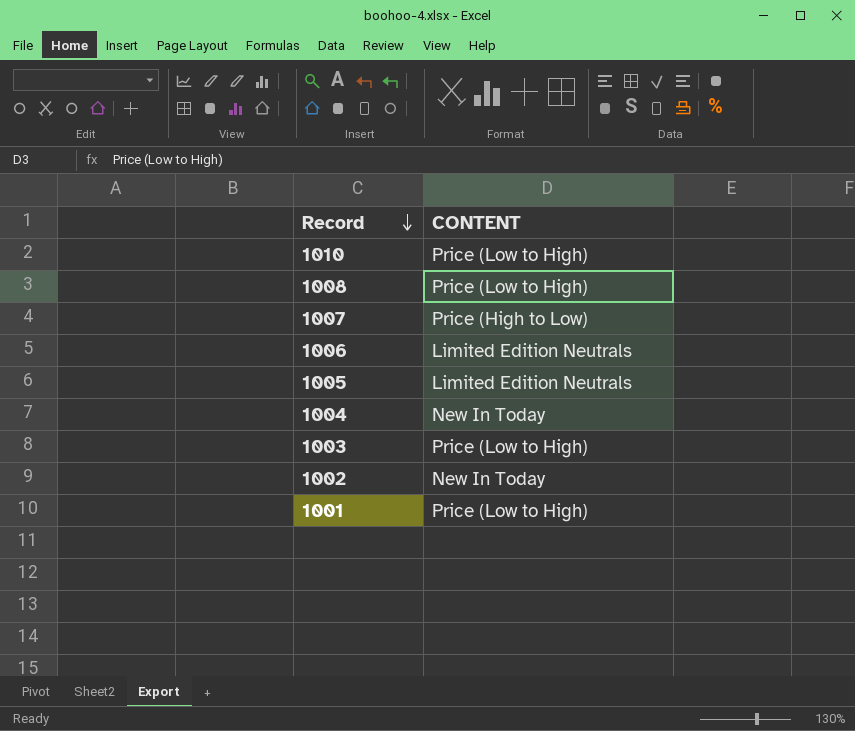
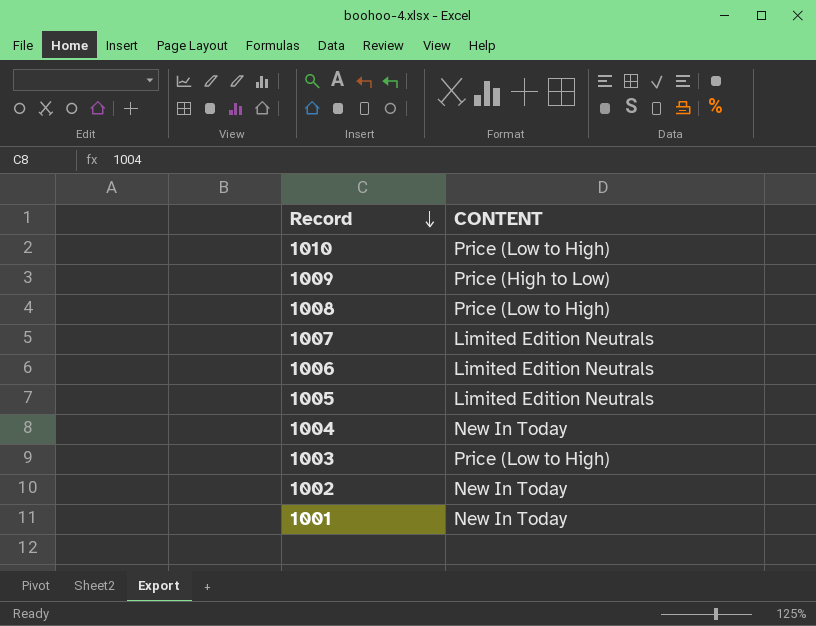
row 1009: none -> Price (High to Low)
1007 | CONTENT: Price (High to Low) -> Limited Edition Neutrals
1001 | CONTENT: Price (Low to High) -> New In Today

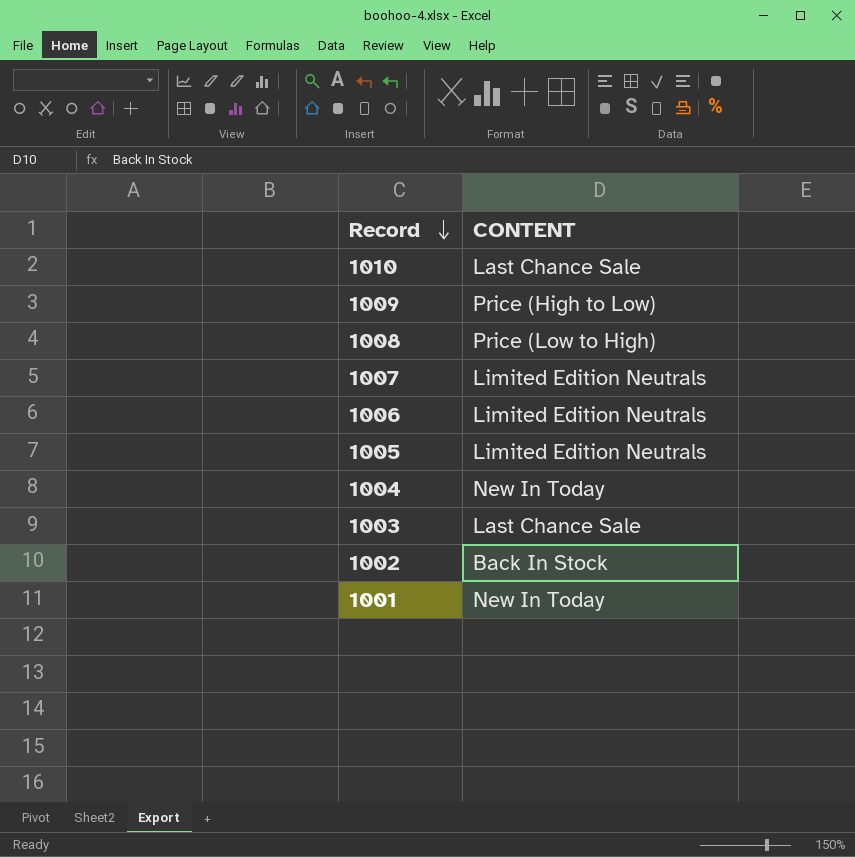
1010 | CONTENT: Price (Low to High) -> Last Chance Sale
1003 | CONTENT: Price (Low to High) -> Last Chance Sale
1002 | CONTENT: New In Today -> Back In Stock

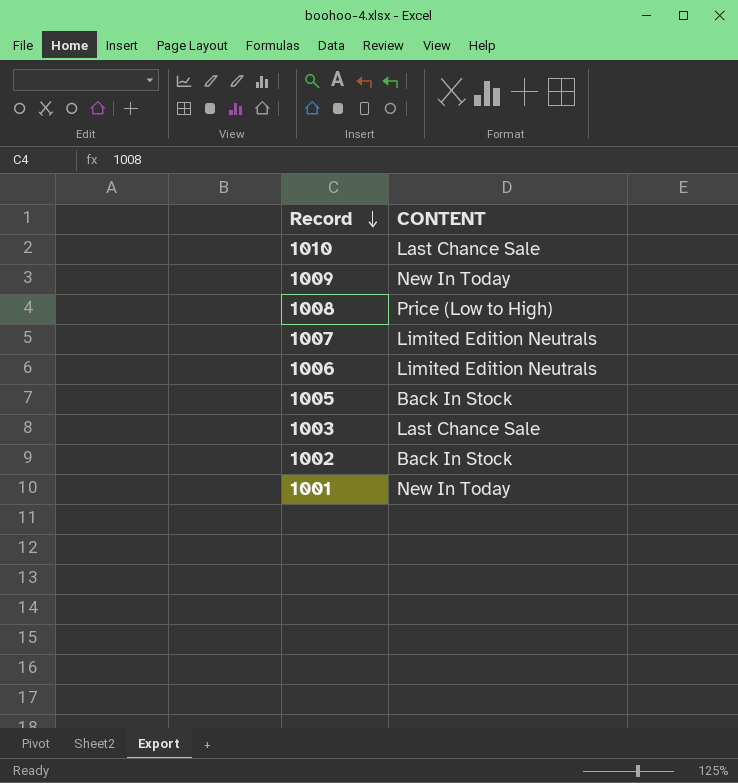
row 1004: New In Today -> none
1009 | CONTENT: Price (High to Low) -> New In Today
1005 | CONTENT: Limited Edition Neutrals -> Back In Stock

